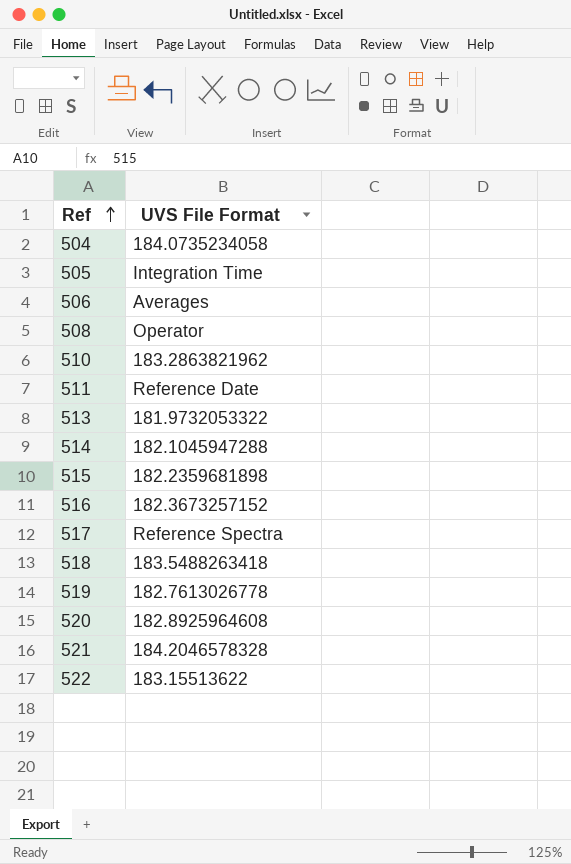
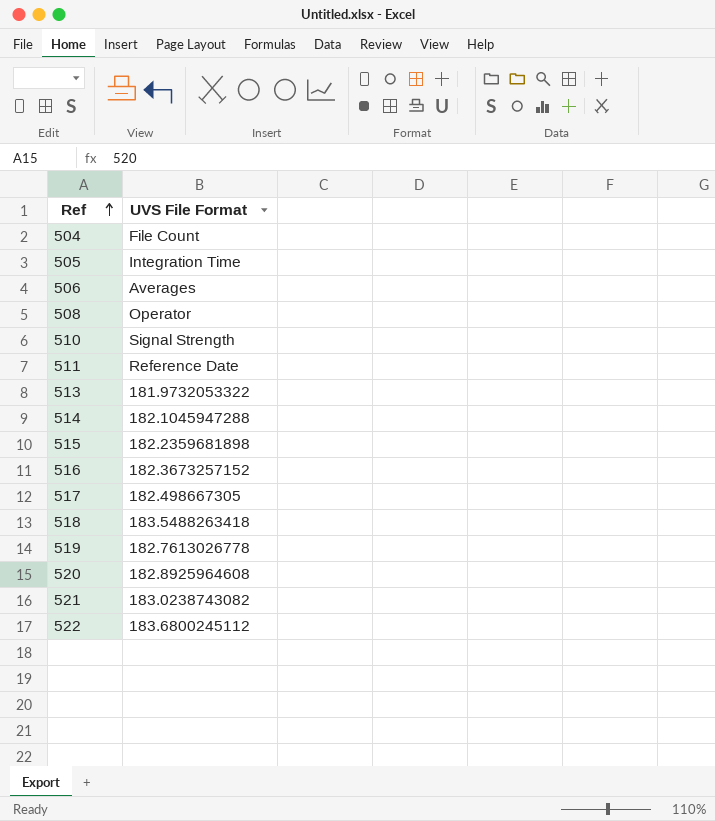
504 | UVS File Format: 184.0735234058 -> File Count
510 | UVS File Format: 183.2863821962 -> Signal Strength
517 | UVS File Format: Reference Spectra -> 182.498667305
521 | UVS File Format: 184.2046578328 -> 183.0238743082
522 | UVS File Format: 183.15513622 -> 183.6800245112

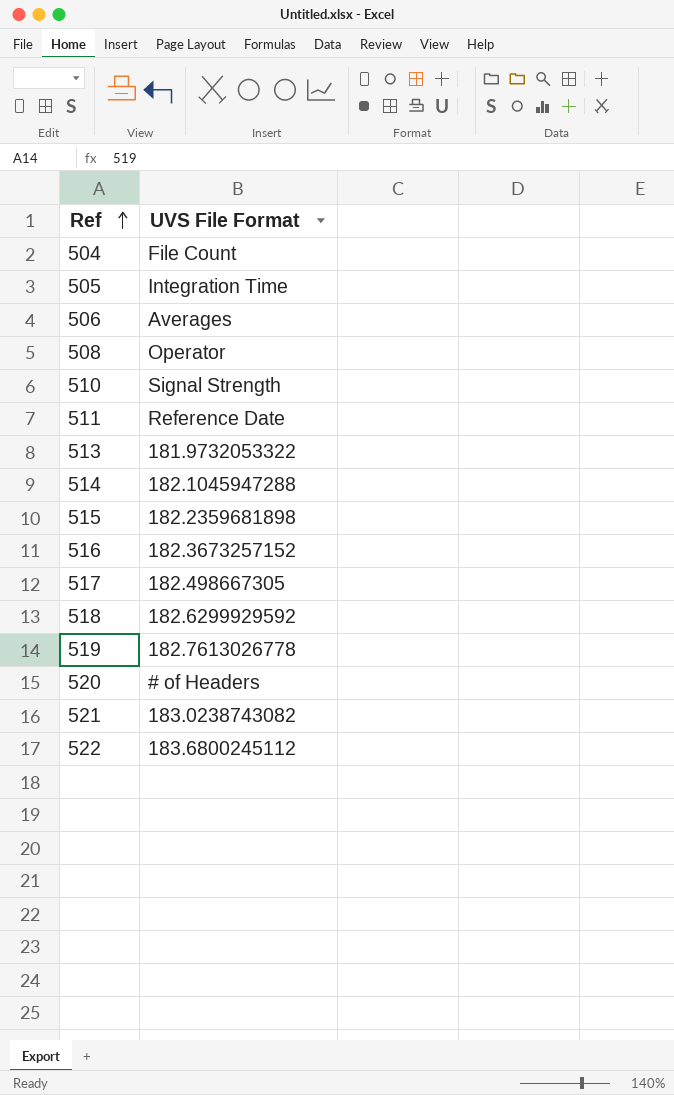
518 | UVS File Format: 183.5488263418 -> 182.6299929592
520 | UVS File Format: 182.8925964608 -> # of Headers

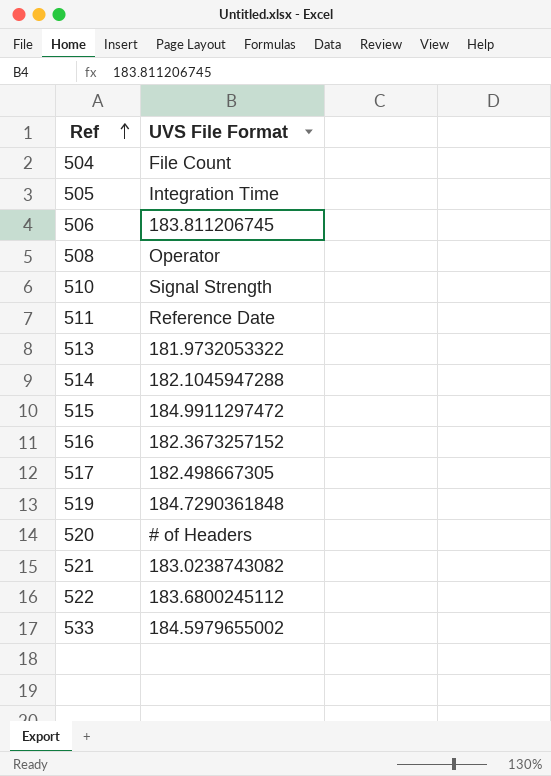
row 518: 182.6299929592 -> none
506 | UVS File Format: Averages -> 183.811206745
515 | UVS File Format: 182.2359681898 -> 184.9911297472
519 | UVS File Format: 182.7613026778 -> 184.7290361848
row 533: none -> 184.5979655002

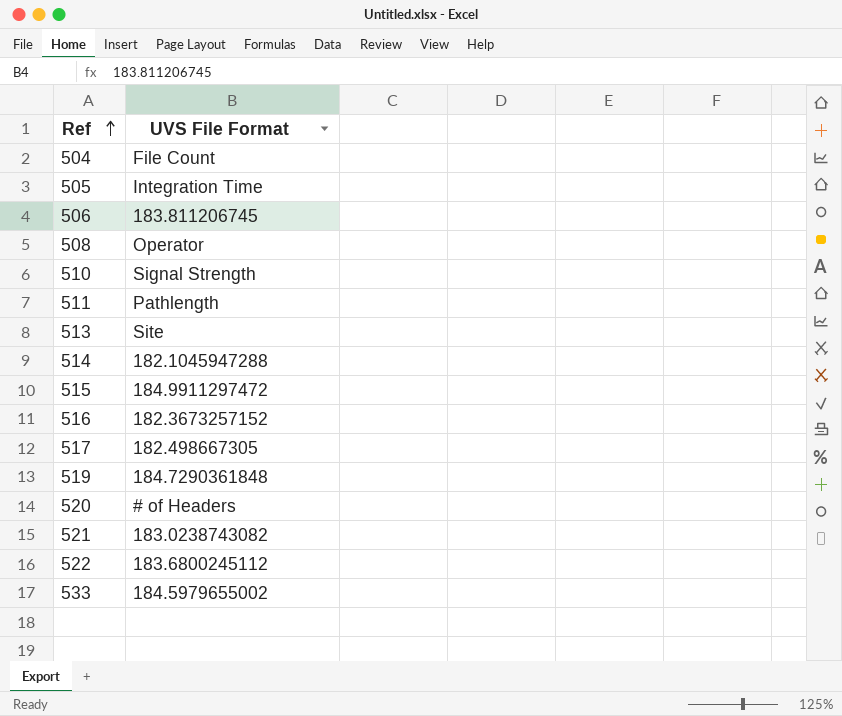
511 | UVS File Format: Reference Date -> Pathlength
513 | UVS File Format: 181.9732053322 -> Site

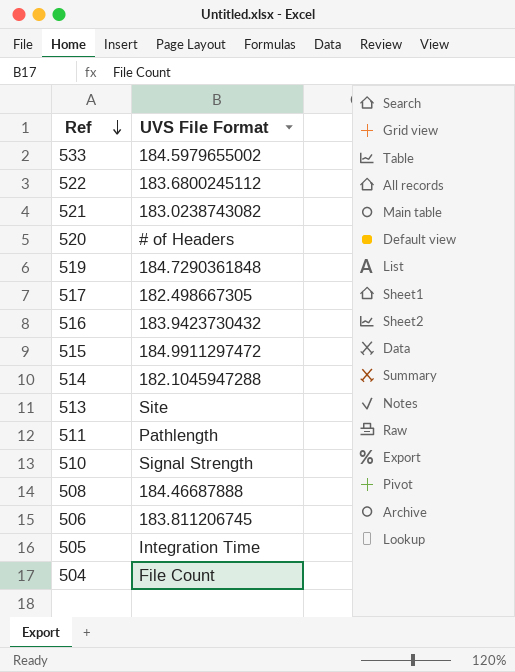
row order: Ref ascending -> Ref descending
516 | UVS File Format: 182.3673257152 -> 183.9423730432
508 | UVS File Format: Operator -> 184.46687888

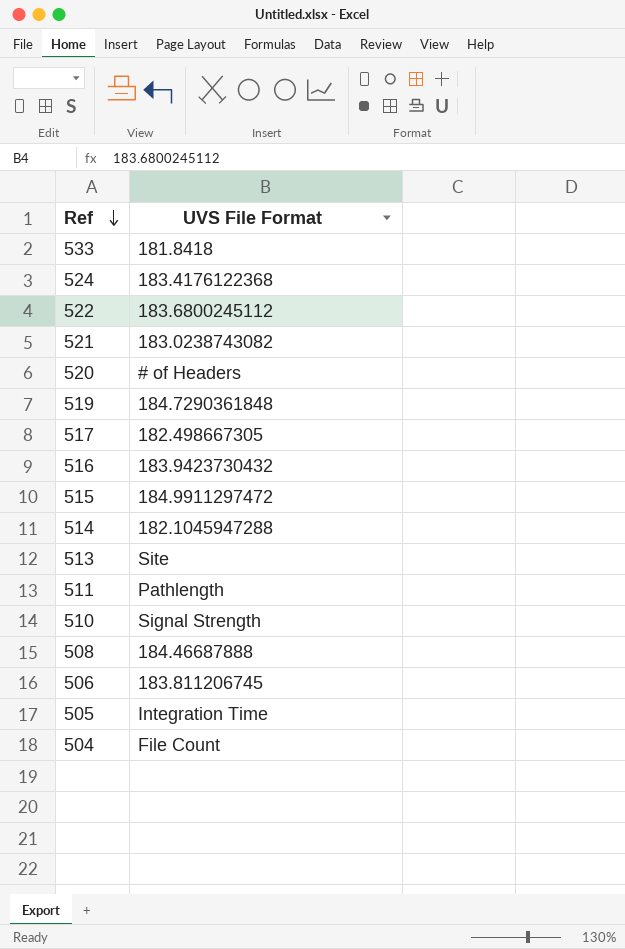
533 | UVS File Format: 184.5979655002 -> 181.8418
row 524: none -> 183.4176122368

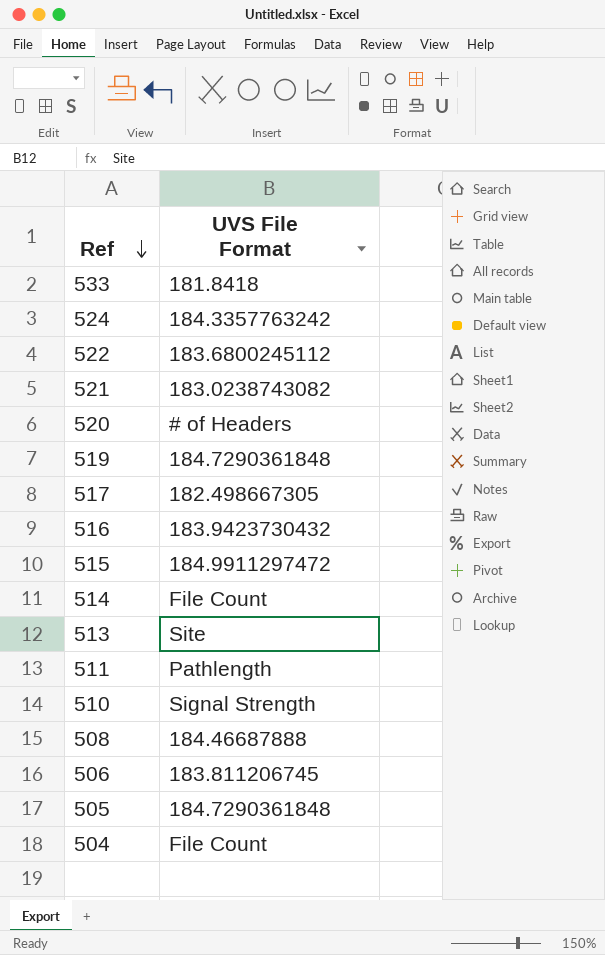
524 | UVS File Format: 183.4176122368 -> 184.3357763242
514 | UVS File Format: 182.1045947288 -> File Count
505 | UVS File Format: Integration Time -> 184.7290361848

